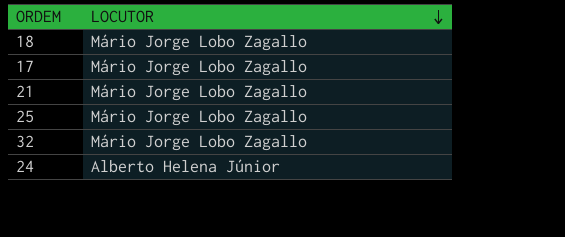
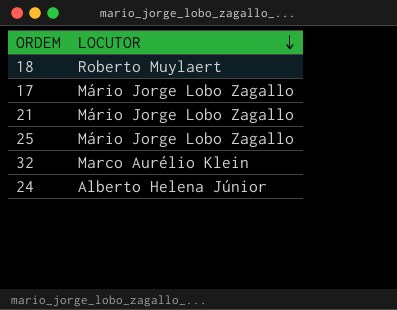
18 | LOCUTOR: Mário Jorge Lobo Zagallo -> Roberto Muylaert
32 | LOCUTOR: Mário Jorge Lobo Zagallo -> Marco Aurélio Klein

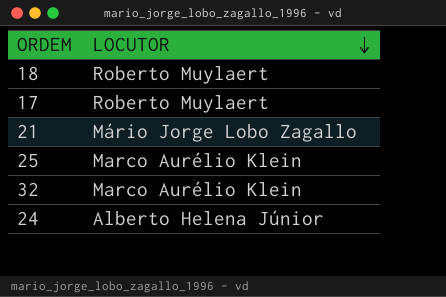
17 | LOCUTOR: Mário Jorge Lobo Zagallo -> Roberto Muylaert
25 | LOCUTOR: Mário Jorge Lobo Zagallo -> Marco Aurélio Klein

